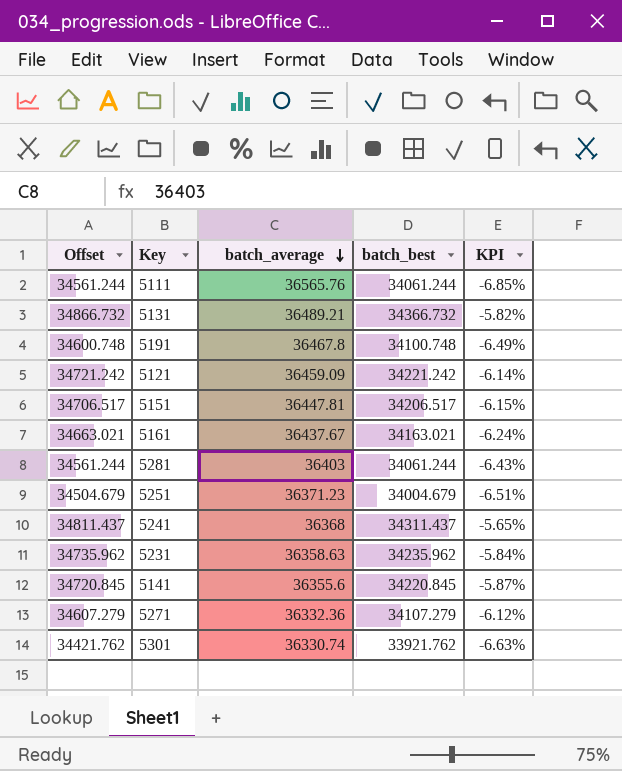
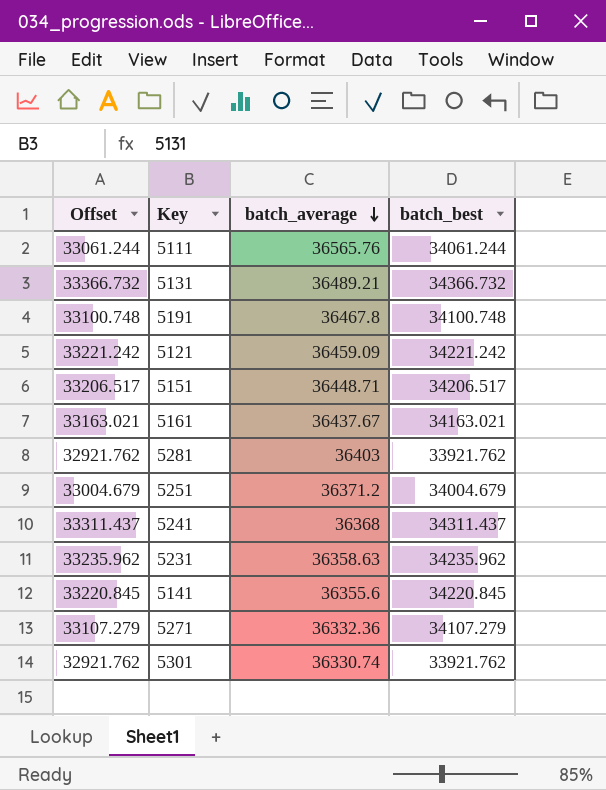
column KPI | formula: ([batch_best] - [batch_average]) / [batch_average] -> none
column Offset | formula: [batch_best] + 500 -> [batch_best] - 1000
5151 | batch_average: 36447.81 -> 36448.71
5281 | batch_best: 34061.244 -> 33921.762
5251 | batch_average: 36371.23 -> 36371.2

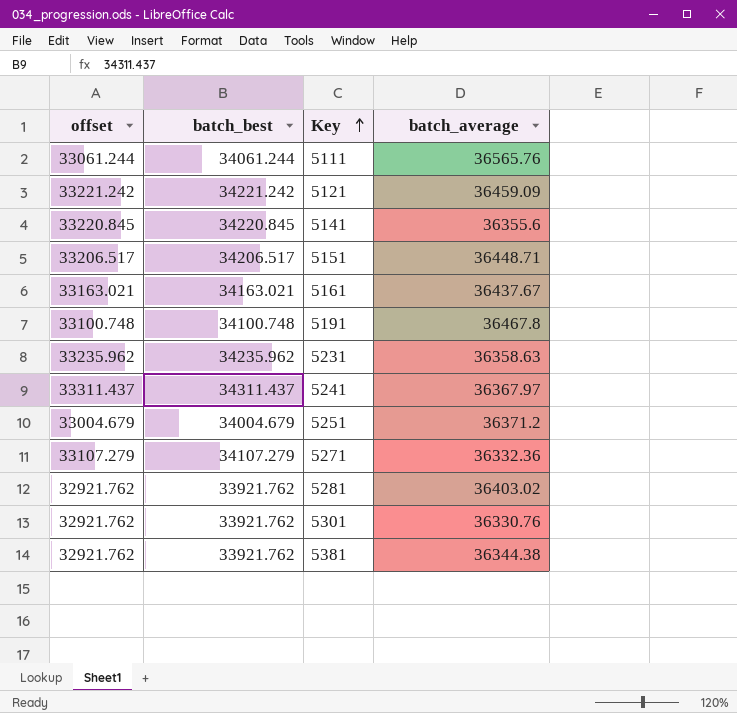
row order: batch_average descending -> Key ascending
column name: Offset -> offset
column batch_best | position: 4 -> 2
row 5131: 33366.732 | 36489.21 | 34366.732 -> none
5241 | batch_average: 36368 -> 36367.97
5281 | batch_average: 36403 -> 36403.02
5301 | batch_average: 36330.74 -> 36330.76
row 5381: none -> 32921.762 | 33921.762 | 36344.38

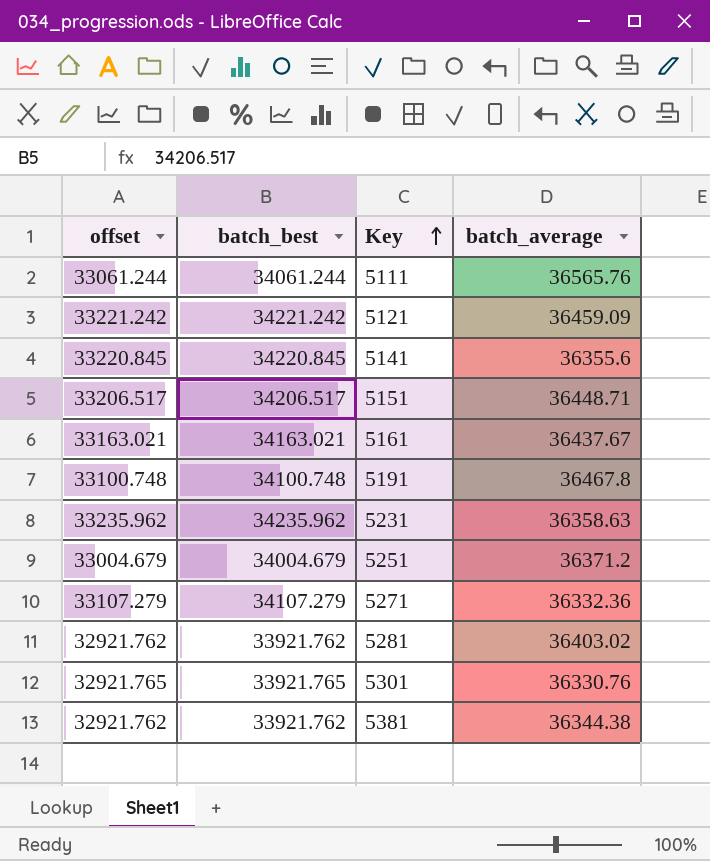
row 5241: 33311.437 | 34311.437 | 36367.97 -> none
5301 | offset: 32921.762 -> 32921.765
5301 | batch_best: 33921.762 -> 33921.765

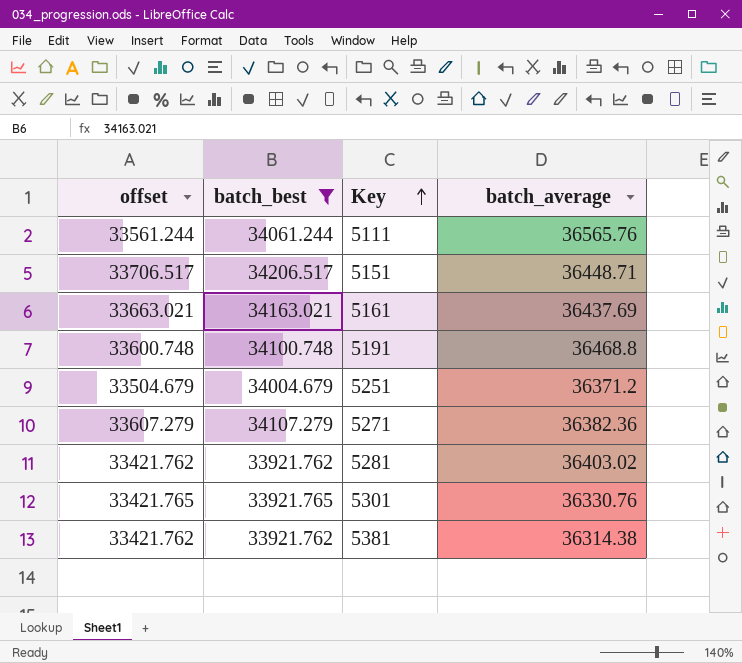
filter: none -> batch_best <= 34206.517
column offset | formula: [batch_best] - 1000 -> [batch_best] - 500
5161 | batch_average: 36437.67 -> 36437.69
5191 | batch_average: 36467.8 -> 36468.8
5271 | batch_average: 36332.36 -> 36382.36
5381 | batch_average: 36344.38 -> 36314.38

